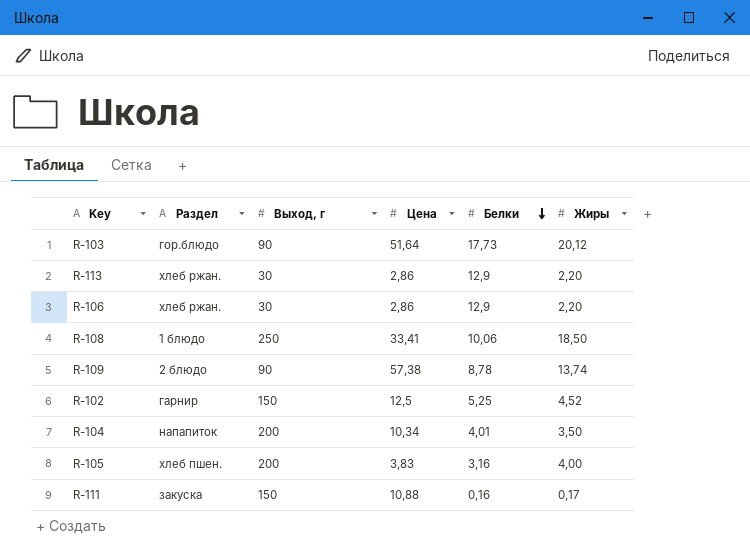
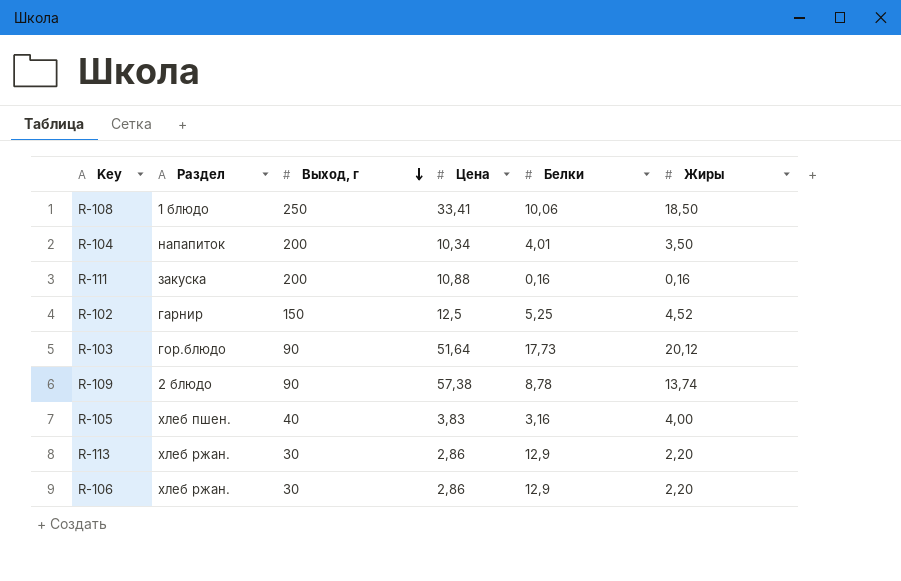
row order: Белки descending -> Выход, г descending
R-111 | Выход, г: 150 -> 200
R-111 | Жиры: 0,17 -> 0,16
R-105 | Выход, г: 200 -> 40

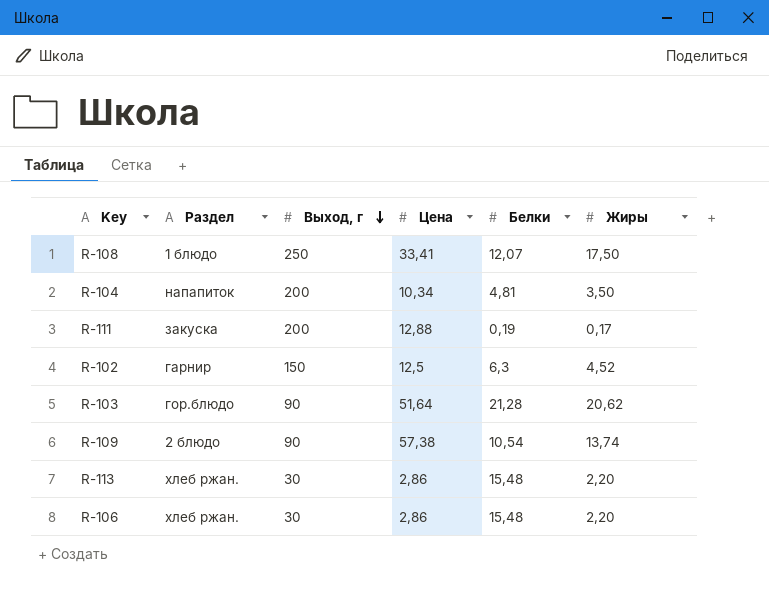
row R-105: хлеб пшен. | 40 | 3,83 | 3,16 | 4,00 -> none
R-108 | Белки: 10,06 -> 12,07
R-108 | Жиры: 18,50 -> 17,50
R-104 | Белки: 4,01 -> 4,81
R-111 | Цена: 10,88 -> 12,88
R-111 | Белки: 0,16 -> 0,19
R-111 | Жиры: 0,16 -> 0,17
R-102 | Белки: 5,25 -> 6,3
R-103 | Белки: 17,73 -> 21,28
R-103 | Жиры: 20,12 -> 20,62
R-109 | Белки: 8,78 -> 10,54
R-113 | Белки: 12,9 -> 15,48
R-106 | Белки: 12,9 -> 15,48

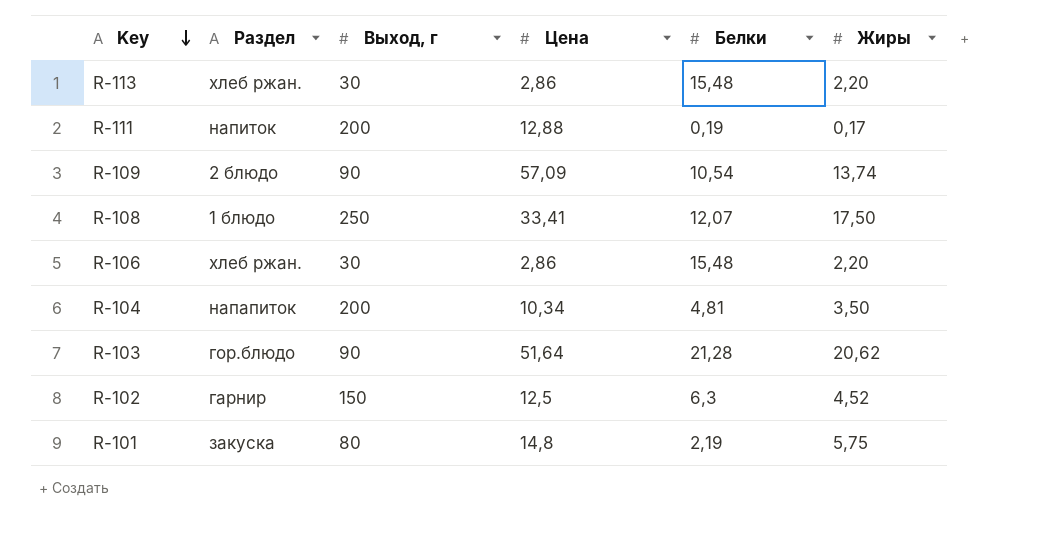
row order: Выход, г descending -> Key descending
R-111 | Раздел: закуска -> напиток
R-109 | Цена: 57,38 -> 57,09
row R-101: none -> закуска | 80 | 14,8 | 2,19 | 5,75

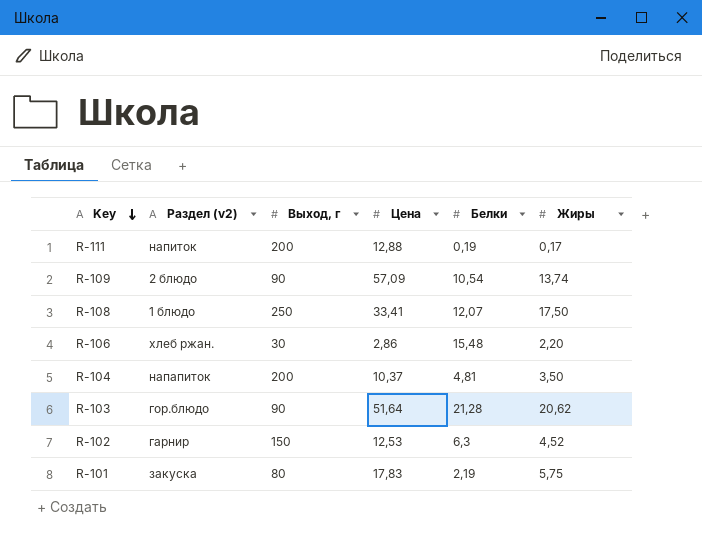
column name: Раздел -> Раздел (v2)
row R-113: хлеб ржан. | 30 | 2,86 | 15,48 | 2,20 -> none
R-104 | Цена: 10,34 -> 10,37
R-102 | Цена: 12,5 -> 12,53
R-101 | Цена: 14,8 -> 17,83

